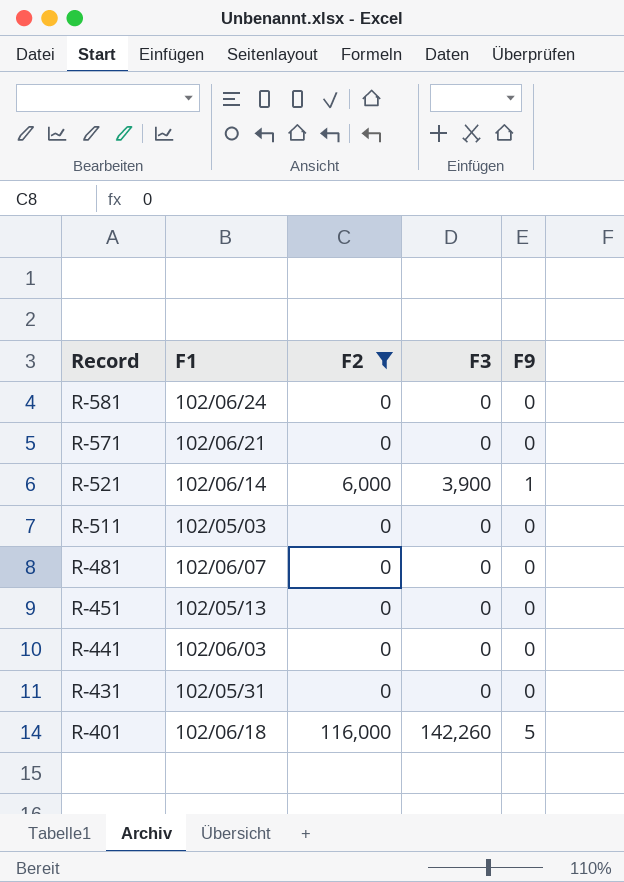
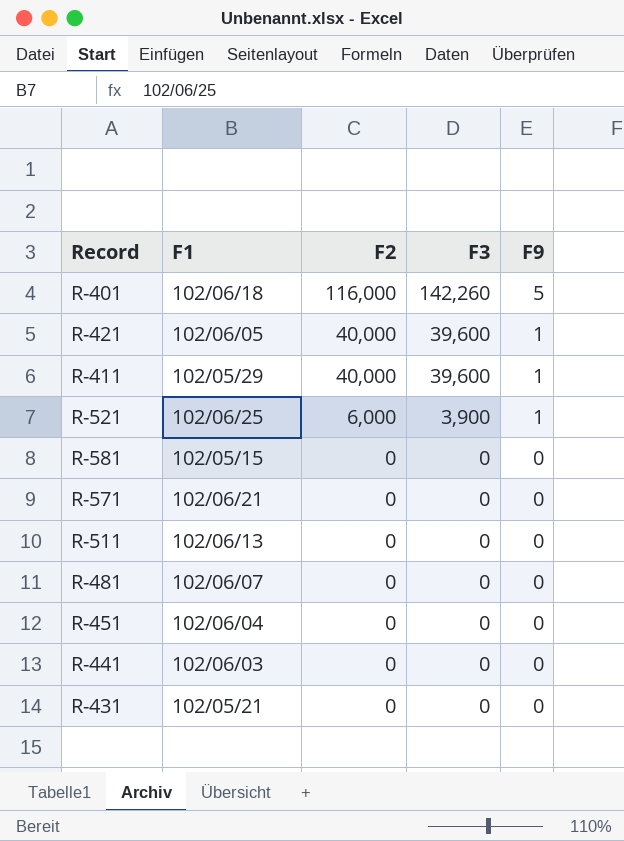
filter: F2 != 40,000 -> none
row order: Record descending -> F2 descending
R-521 | F1: 102/06/14 -> 102/06/25
R-581 | F1: 102/06/24 -> 102/05/15
R-511 | F1: 102/05/03 -> 102/06/13
R-451 | F1: 102/05/13 -> 102/06/04
R-431 | F1: 102/05/31 -> 102/05/21

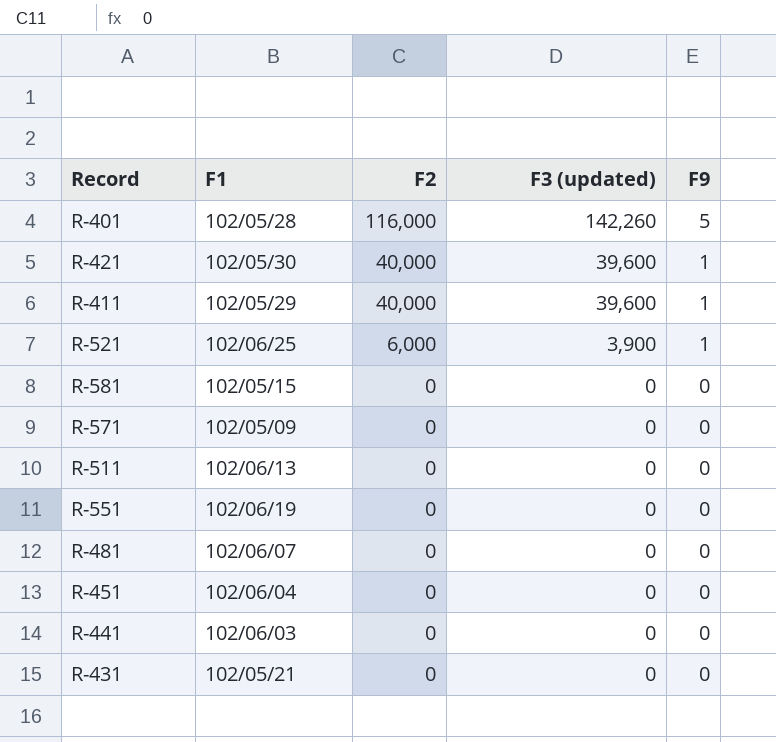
column name: F3 -> F3 (updated)
R-401 | F1: 102/06/18 -> 102/05/28
R-421 | F1: 102/06/05 -> 102/05/30
R-571 | F1: 102/06/21 -> 102/05/09
row R-551: none -> 102/06/19 | 0 | 0 | 0

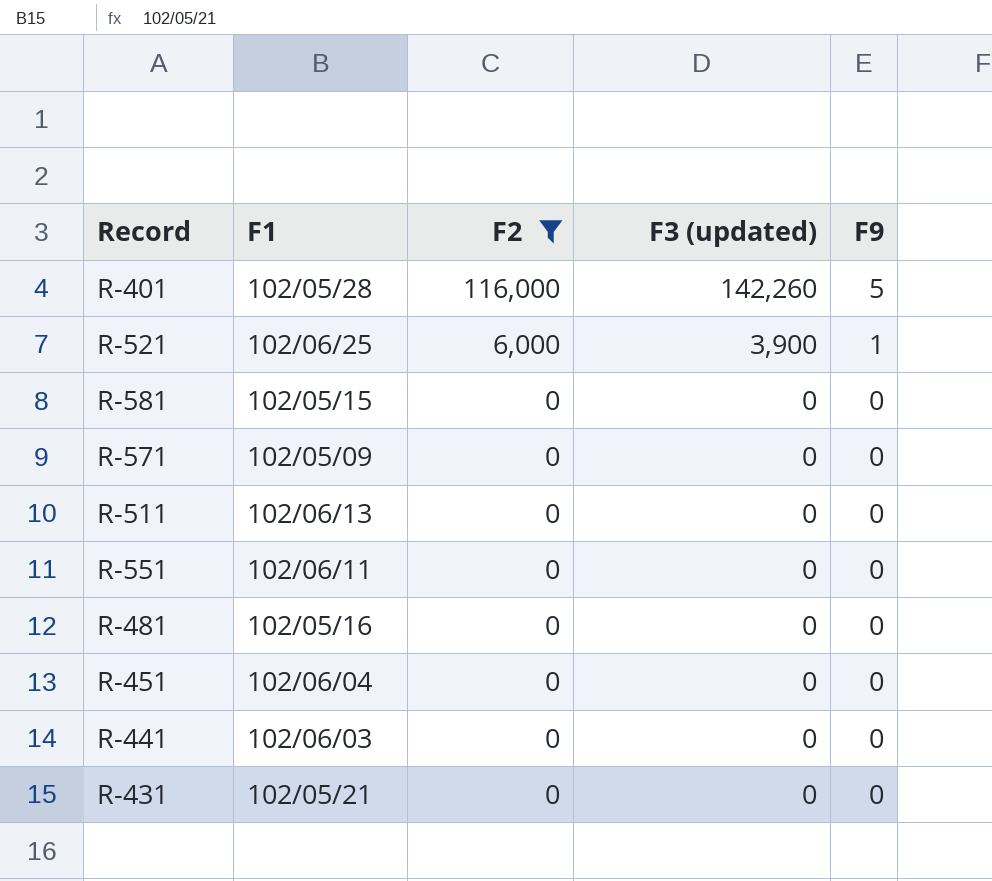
filter: none -> F2 != 40,000
R-551 | F1: 102/06/19 -> 102/06/11
R-481 | F1: 102/06/07 -> 102/05/16

